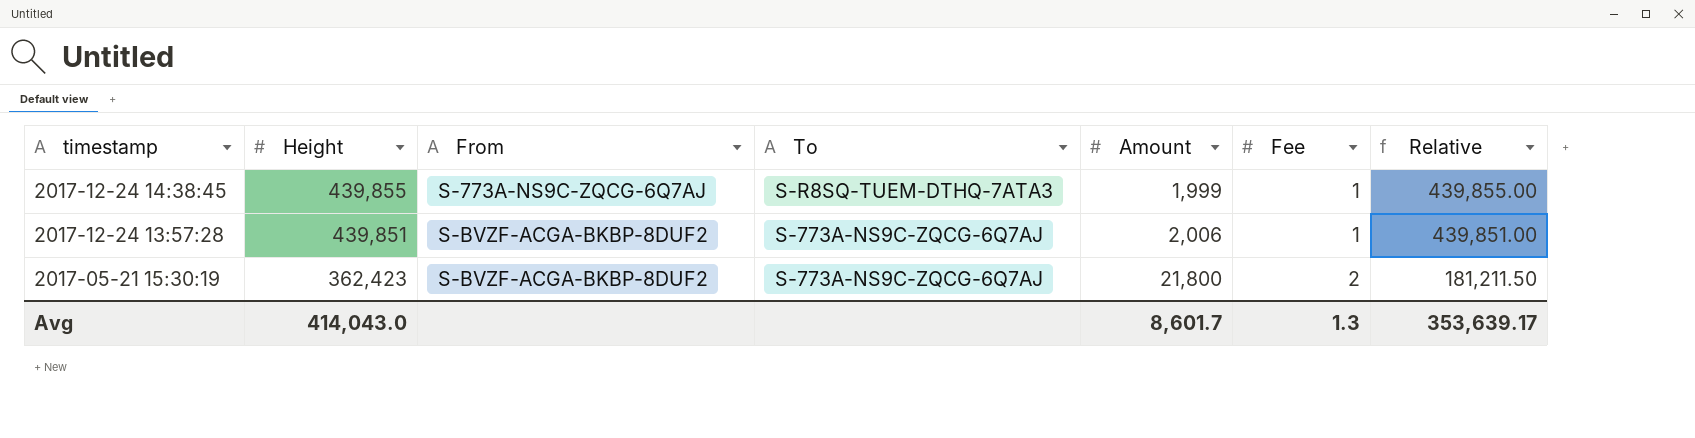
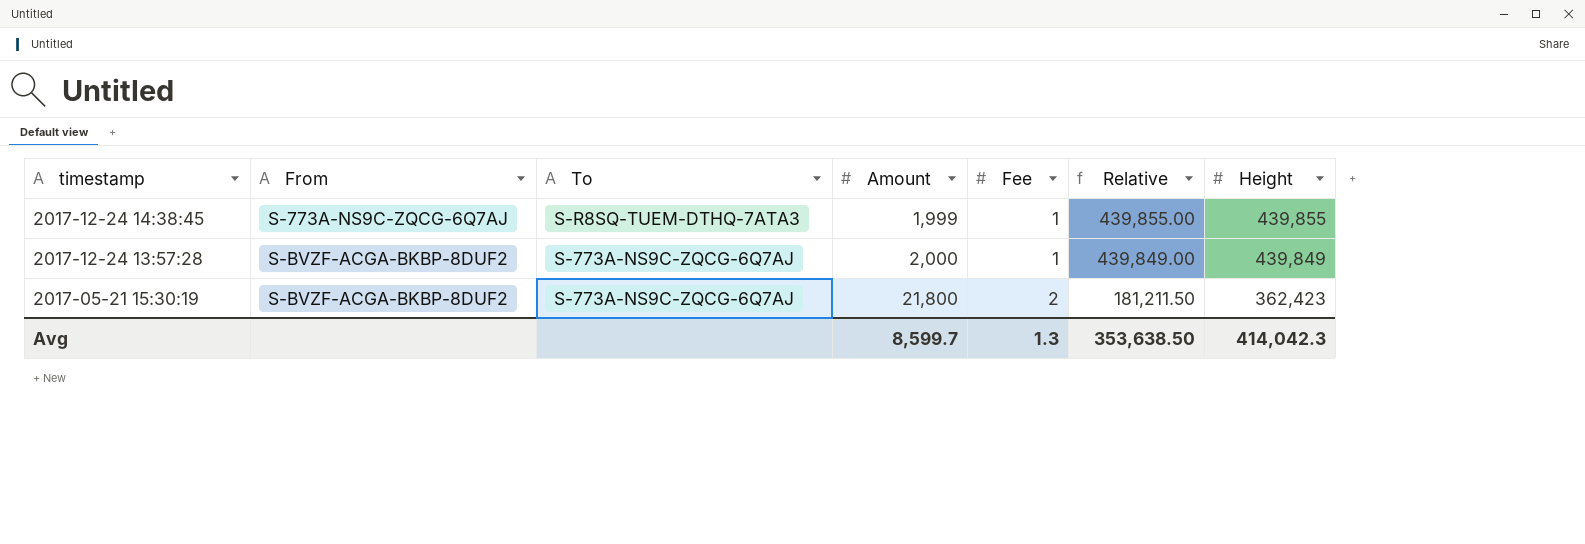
column Height | position: 2 -> 7
2017-12-24 13:57:28 | Amount: 2,006 -> 2,000
2017-12-24 13:57:28 | Relative: 439,851.00 -> 439,849.00
2017-12-24 13:57:28 | Height: 439,851 -> 439,849
Avg | Amount: 8,601.7 -> 8,599.7
Avg | Relative: 353,639.17 -> 353,638.50
Avg | Height: 414,043.0 -> 414,042.3

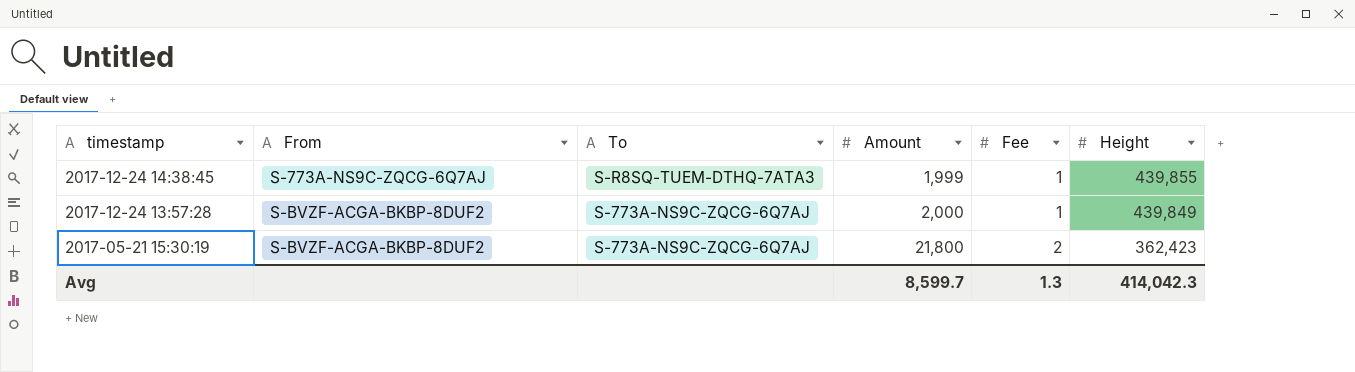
column Relative | formula: [Height] / [Fee] -> none

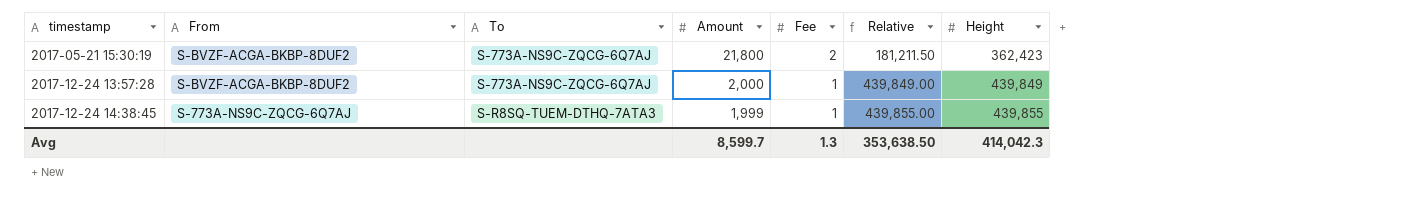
row order: timestamp descending -> timestamp ascending
column Relative | formula: none -> [Height] / [Fee]

